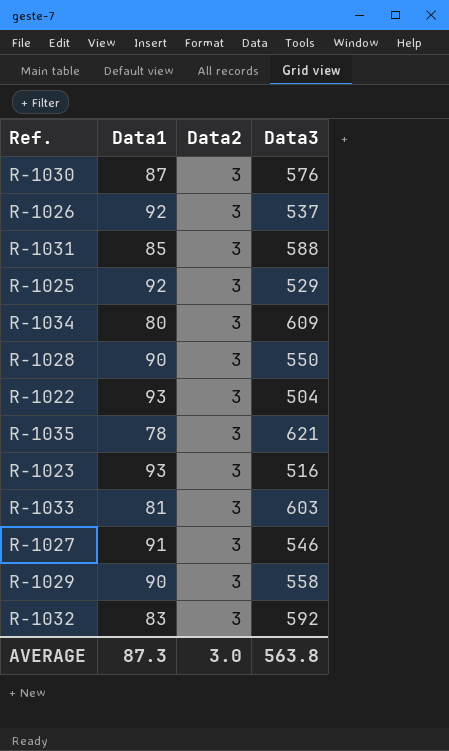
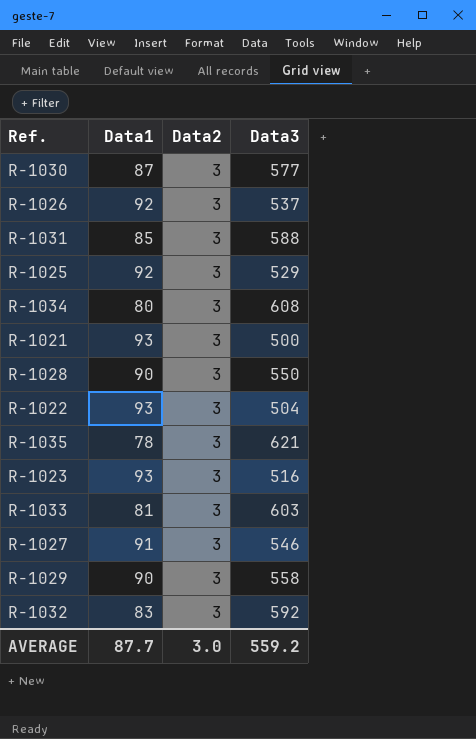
R-1030 | Data3: 576 -> 577
R-1034 | Data3: 609 -> 608
row R-1021: none -> 93 | 3 | 500
AVERAGE | Data1: 87.3 -> 87.7
AVERAGE | Data3: 563.8 -> 559.2

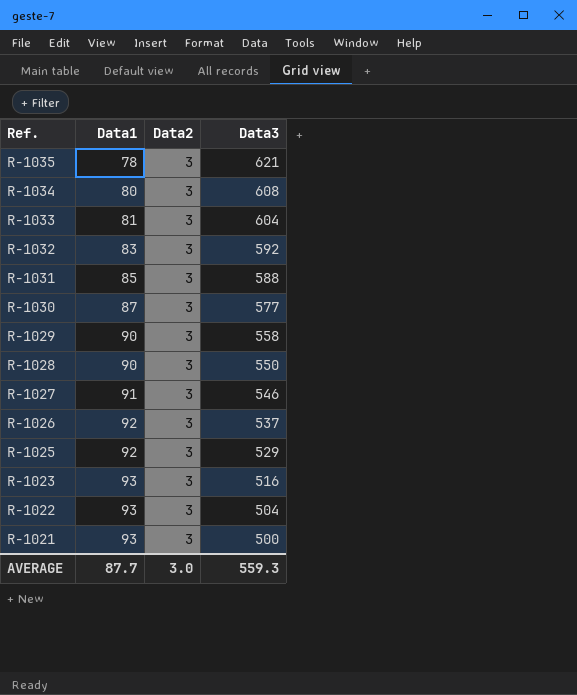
row order: none -> Ref. descending
R-1033 | Data3: 603 -> 604
AVERAGE | Data3: 559.2 -> 559.3

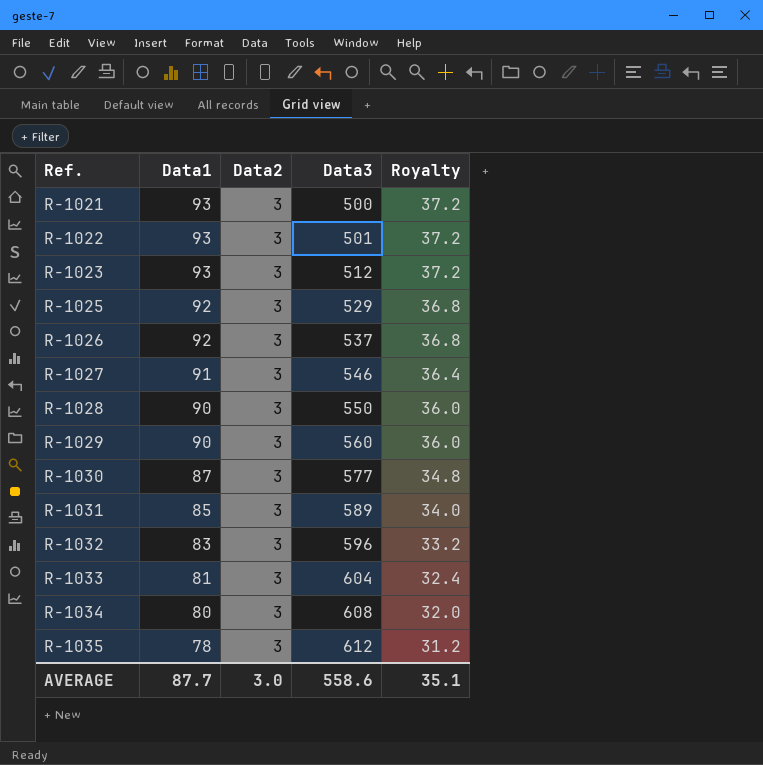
row order: Ref. descending -> Ref. ascending
column Royalty | formula: none -> [Data1] * 0.4
R-1022 | Data3: 504 -> 501
R-1023 | Data3: 516 -> 512
R-1029 | Data3: 558 -> 560
R-1031 | Data3: 588 -> 589
R-1032 | Data3: 592 -> 596
R-1035 | Data3: 621 -> 612
AVERAGE | Data3: 559.3 -> 558.6

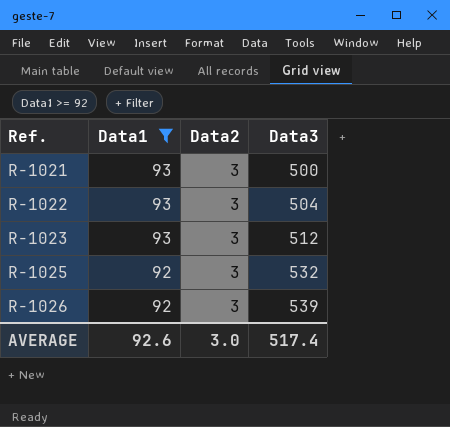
filter: none -> Data1 >= 92
column Royalty | formula: [Data1] * 0.4 -> none
R-1022 | Data3: 501 -> 504
R-1025 | Data3: 529 -> 532
R-1026 | Data3: 537 -> 539
AVERAGE | Data1: 87.7 -> 92.6
AVERAGE | Data3: 558.6 -> 517.4

